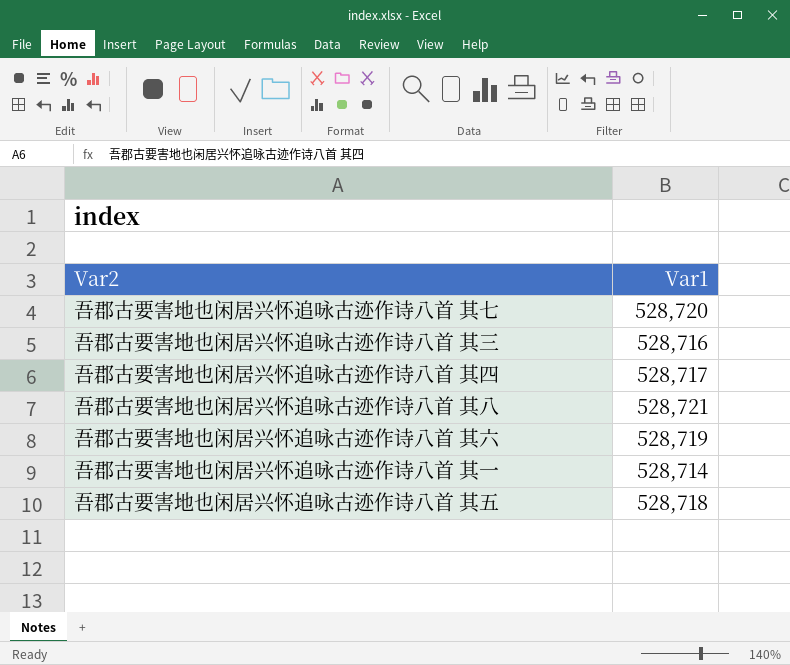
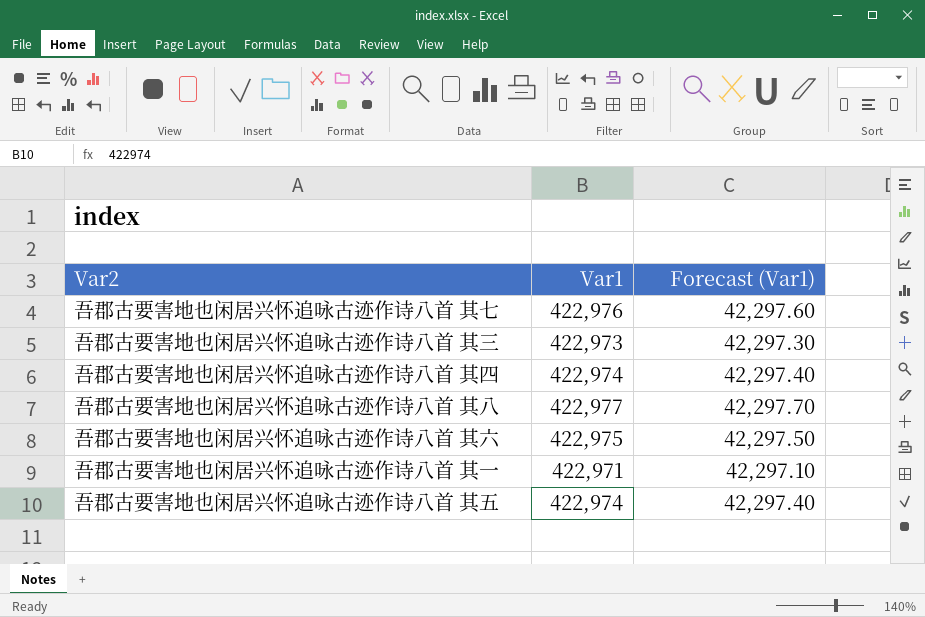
column Forecast (Var1) | formula: none -> [Var1] * 0.1
吾郡古要害地也闲居兴怀追咏古迹作诗八首 其七 | Var1: 528,720 -> 422,976
吾郡古要害地也闲居兴怀追咏古迹作诗八首 其三 | Var1: 528,716 -> 422,973
吾郡古要害地也闲居兴怀追咏古迹作诗八首 其四 | Var1: 528,717 -> 422,974
吾郡古要害地也闲居兴怀追咏古迹作诗八首 其八 | Var1: 528,721 -> 422,977
吾郡古要害地也闲居兴怀追咏古迹作诗八首 其六 | Var1: 528,719 -> 422,975
吾郡古要害地也闲居兴怀追咏古迹作诗八首 其一 | Var1: 528,714 -> 422,971
吾郡古要害地也闲居兴怀追咏古迹作诗八首 其五 | Var1: 528,718 -> 422,974

